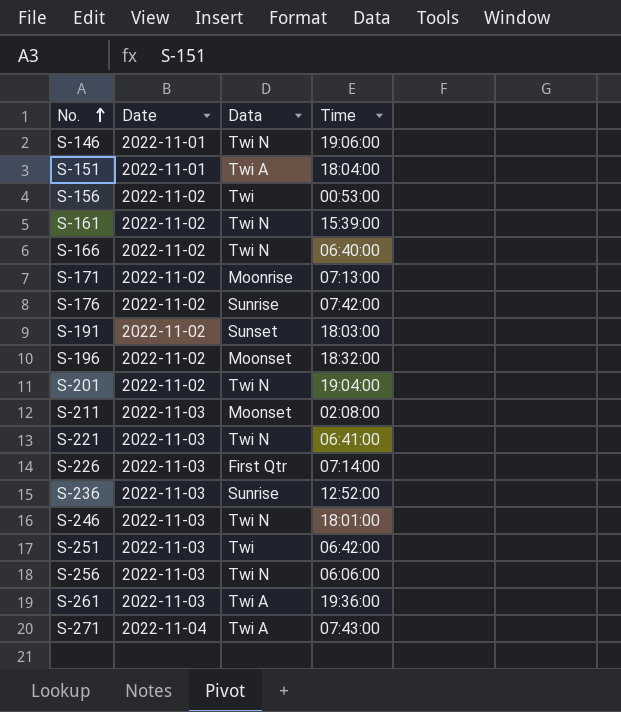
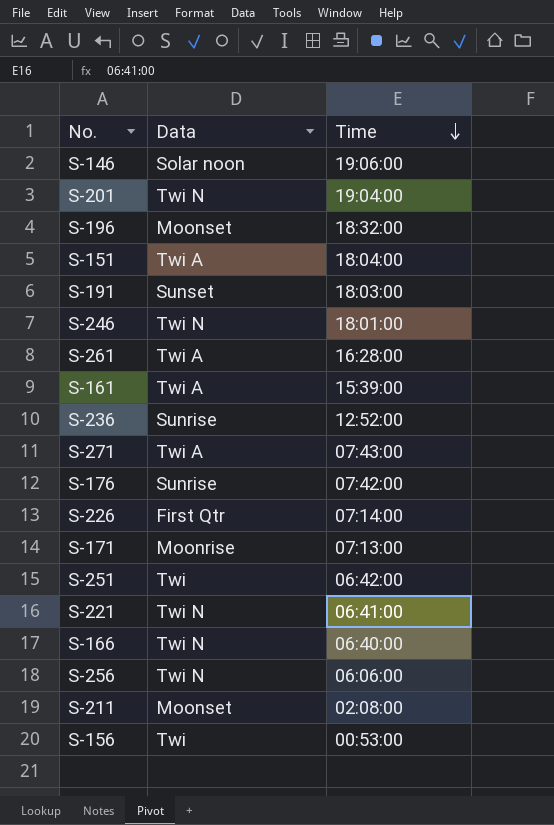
row order: No. ascending -> Time descending
column Date | position: 2 -> none
S-146 | Data: Twi N -> Solar noon
S-261 | Time: 19:36:00 -> 16:28:00
S-161 | Data: Twi N -> Twi A

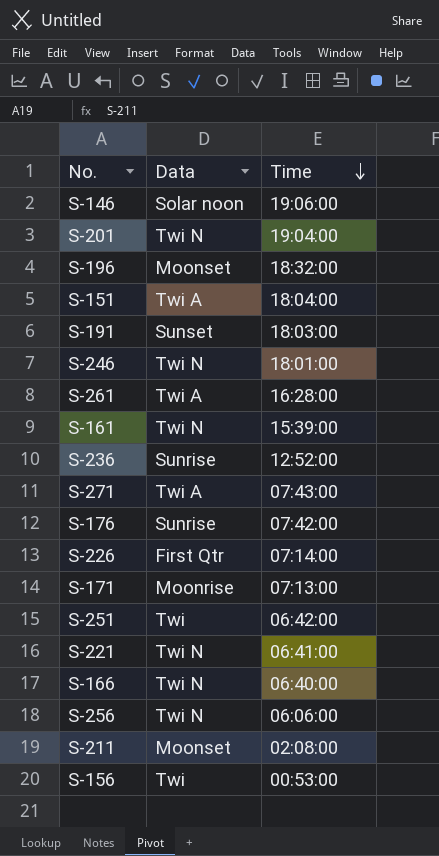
S-161 | Data: Twi A -> Twi N

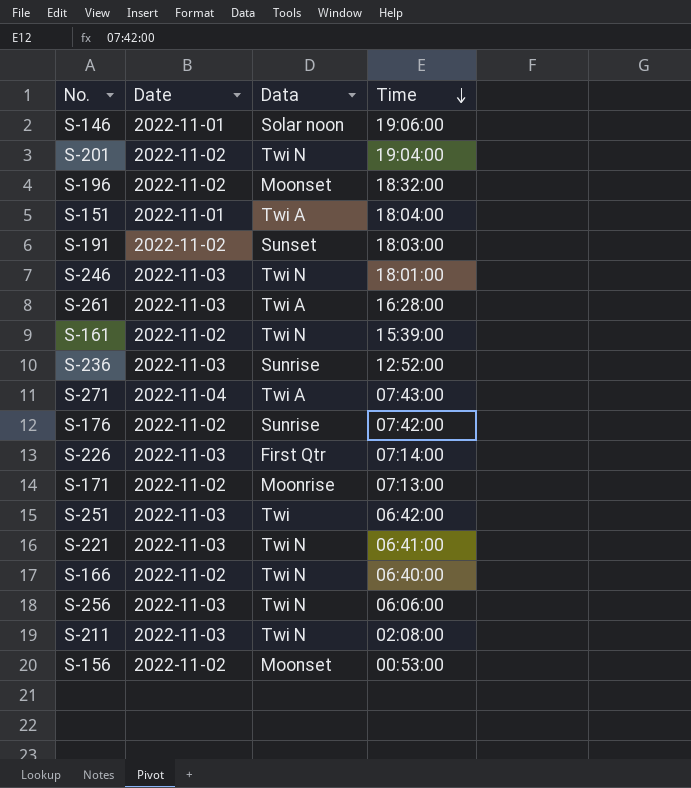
column Date | position: none -> 2
S-211 | Data: Moonset -> Twi N
S-156 | Data: Twi -> Moonset

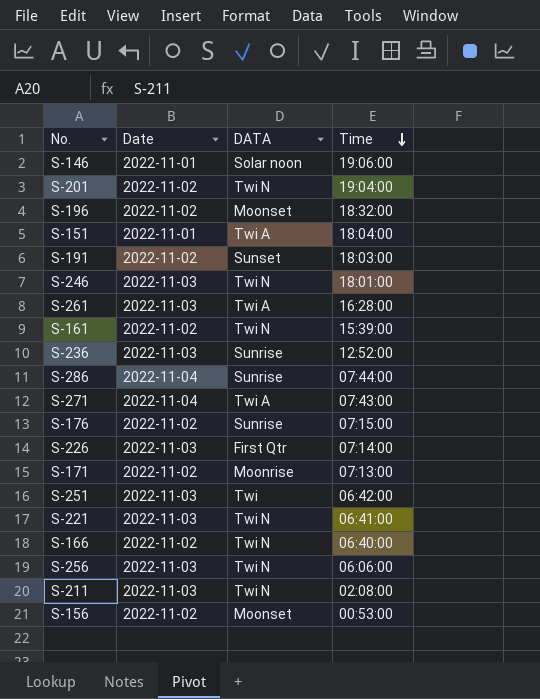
column name: Data -> DATA
row S-286: none -> 2022-11-04 | Sunrise | 07:44:00
S-176 | Time: 07:42:00 -> 07:15:00

